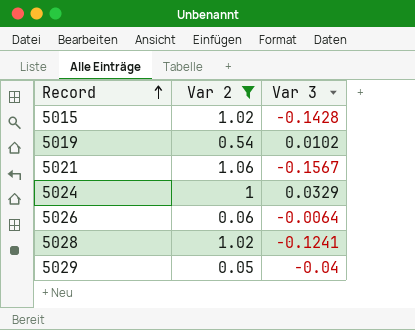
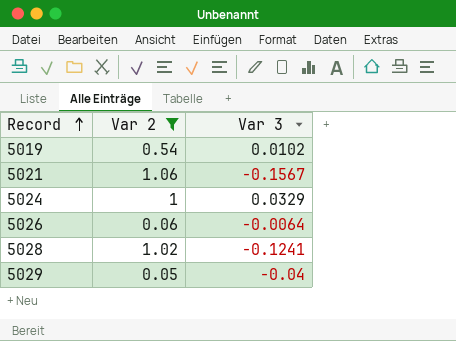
row 5015: 1.02 | -0.1428 -> none

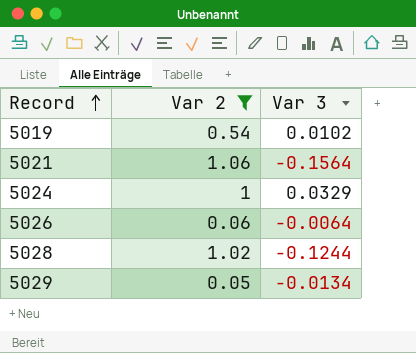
5021 | Var 3: -0.1567 -> -0.1564
5028 | Var 3: -0.1241 -> -0.1244
5029 | Var 3: -0.04 -> -0.0134

